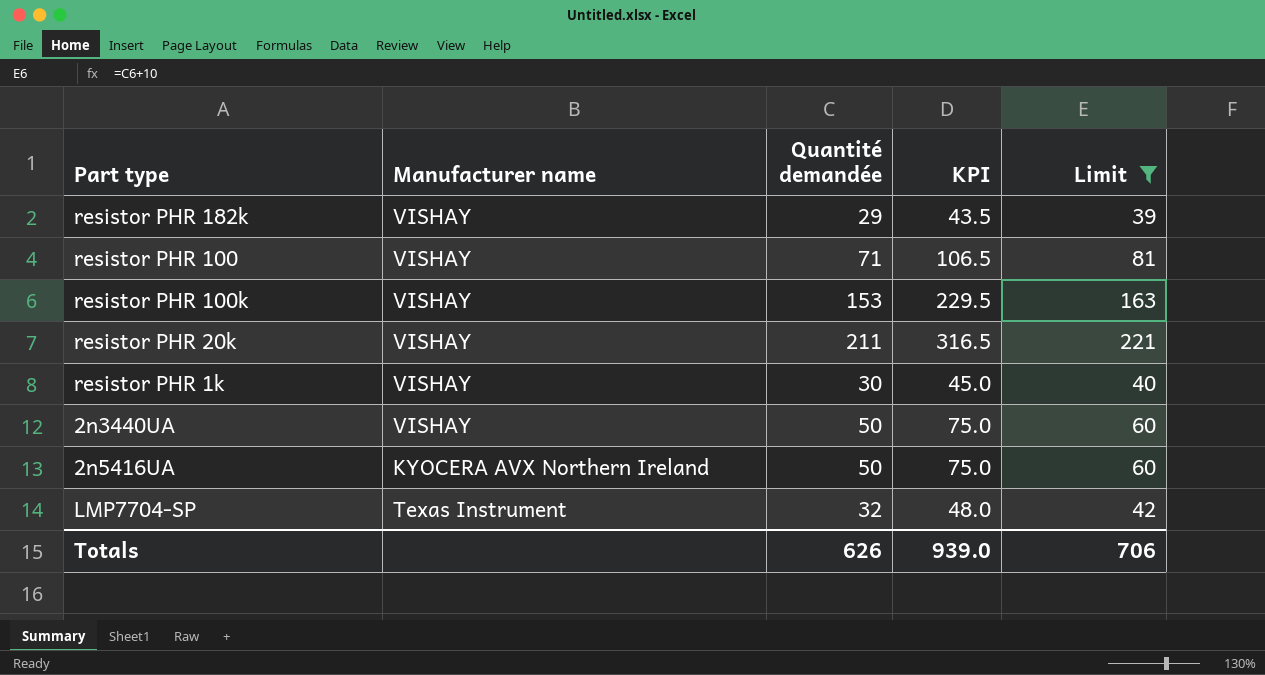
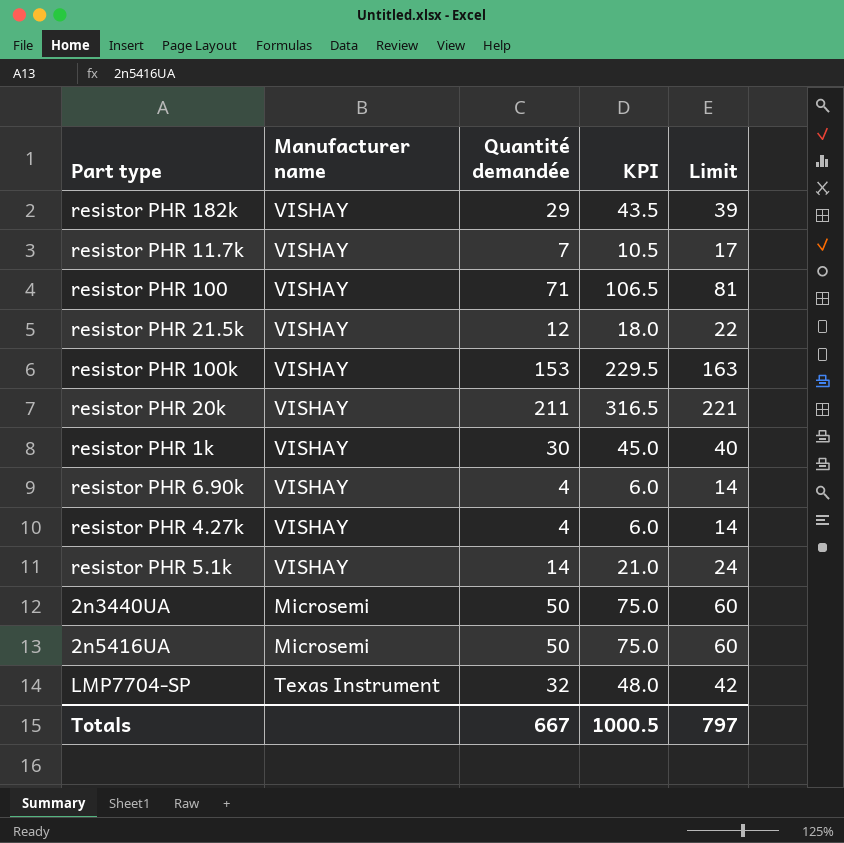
filter: Limit >= 39 -> none
2n3440UA | Manufacturer name: VISHAY -> Microsemi
2n5416UA | Manufacturer name: KYOCERA AVX Northern Ireland -> Microsemi
Totals | Quantité demandée: 626 -> 667
Totals | KPI: 939.0 -> 1000.5
Totals | Limit: 706 -> 797

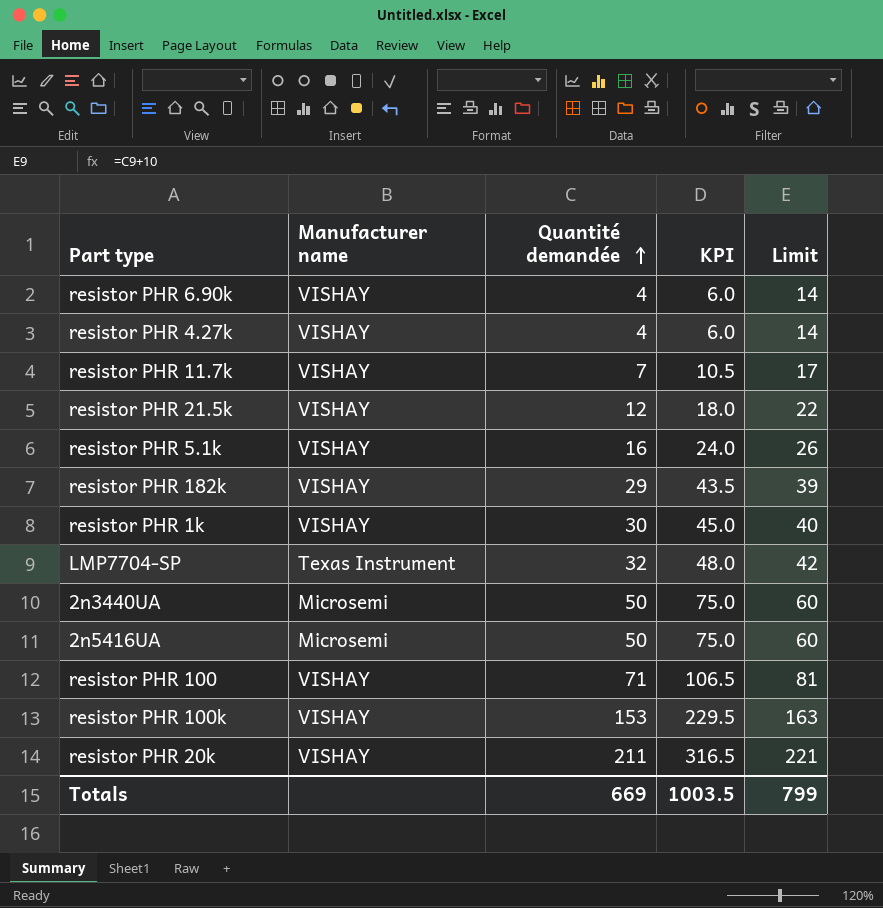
row order: none -> Quantité demandée ascending
resistor PHR 5.1k | Quantité demandée: 14 -> 16
resistor PHR 5.1k | KPI: 21.0 -> 24.0
resistor PHR 5.1k | Limit: 24 -> 26
Totals | Quantité demandée: 667 -> 669
Totals | KPI: 1000.5 -> 1003.5
Totals | Limit: 797 -> 799

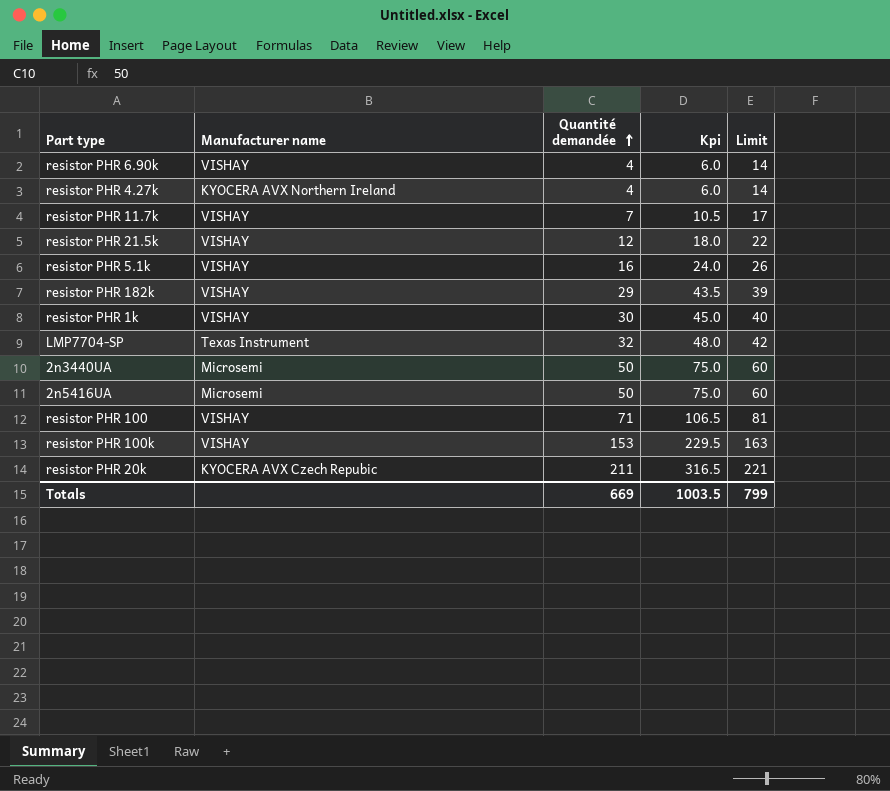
column name: KPI -> Kpi
resistor PHR 4.27k | Manufacturer name: VISHAY -> KYOCERA AVX Northern Ireland
resistor PHR 20k | Manufacturer name: VISHAY -> KYOCERA AVX Czech Repubic

